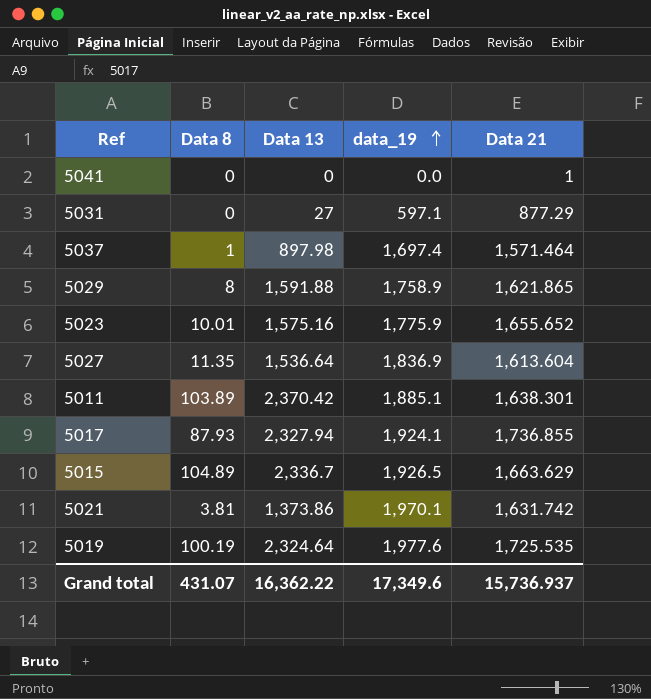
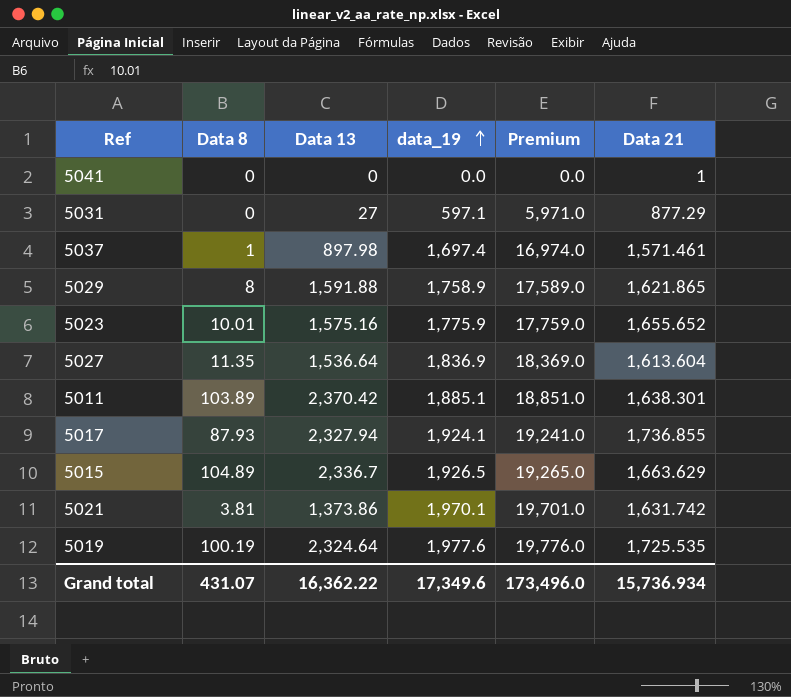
column Premium | formula: none -> [data_19] * 10
5037 | Data 21: 1,571.464 -> 1,571.461
Grand total | Data 21: 15,736.937 -> 15,736.934

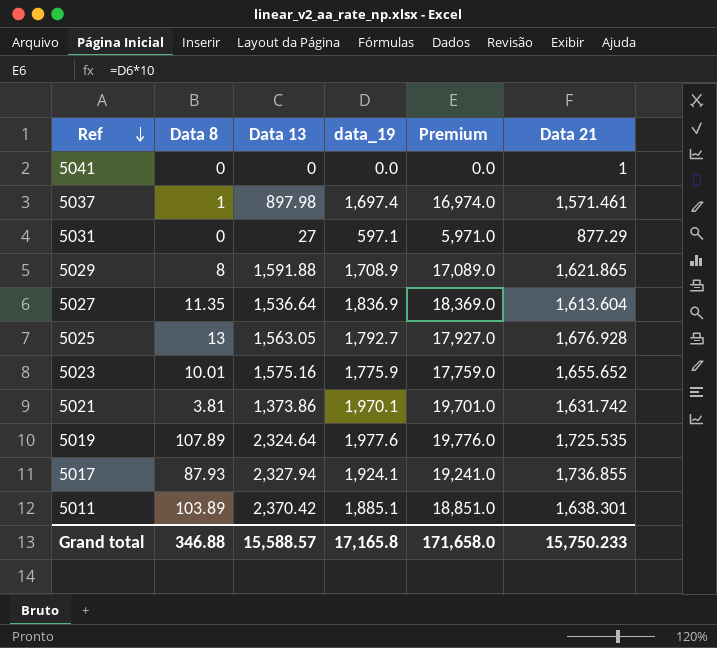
row order: data_19 ascending -> Ref descending
row 5015: 104.89 | 2,336.7 | 1,926.5 | 19,265.0 | 1,663.629 -> none
5029 | data_19: 1,758.9 -> 1,708.9
5029 | Premium: 17,589.0 -> 17,089.0
row 5025: none -> 13 | 1,563.05 | 1,792.7 | 17,927.0 | 1,676.928
5019 | Data 8: 100.19 -> 107.89
Grand total | Data 8: 431.07 -> 346.88
Grand total | Data 13: 16,362.22 -> 15,588.57
Grand total | data_19: 17,349.6 -> 17,165.8
Grand total | Premium: 173,496.0 -> 171,658.0
Grand total | Data 21: 15,736.934 -> 15,750.233

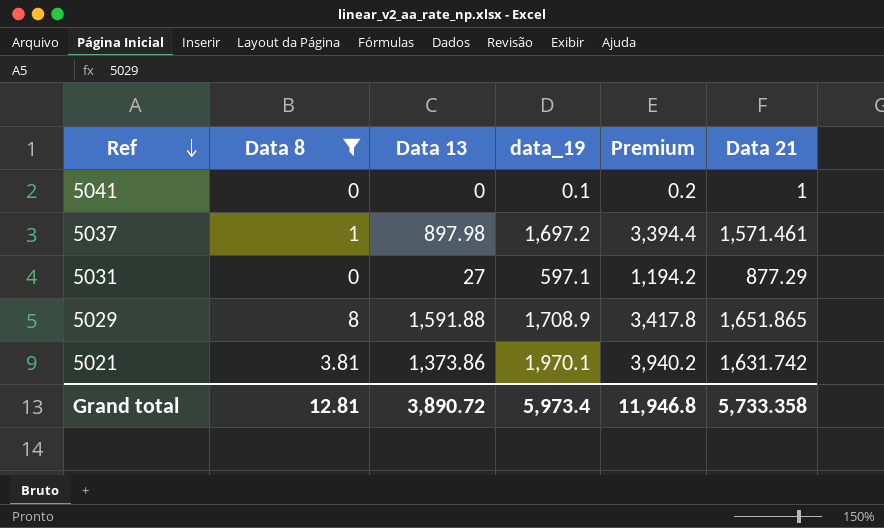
filter: none -> Data 8 <= 8
column Premium | formula: [data_19] * 10 -> [data_19] * 2
5041 | data_19: 0.0 -> 0.1
5037 | data_19: 1,697.4 -> 1,697.2
5029 | Data 21: 1,621.865 -> 1,651.865
Grand total | Data 8: 346.88 -> 12.81
Grand total | Data 13: 15,588.57 -> 3,890.72
Grand total | data_19: 17,165.8 -> 5,973.4
Grand total | Premium: 171,658.0 -> 11,946.8
Grand total | Data 21: 15,750.233 -> 5,733.358

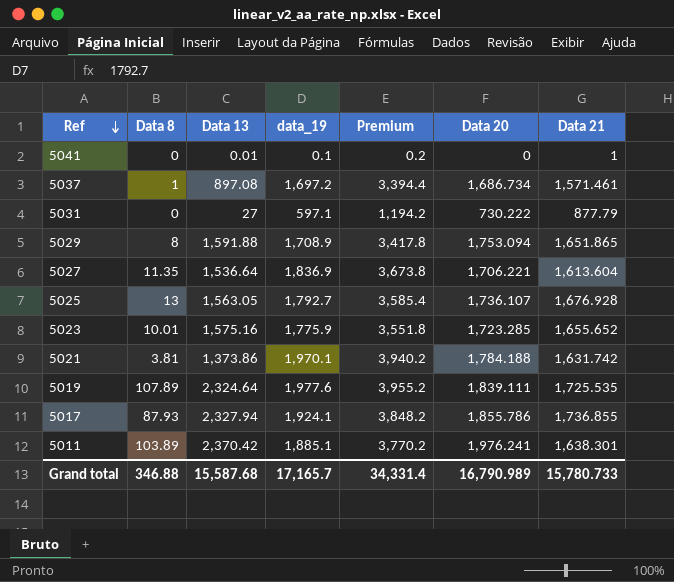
filter: Data 8 <= 8 -> none
column Data 20 | position: none -> 6
5041 | Data 13: 0 -> 0.01
5037 | Data 13: 897.98 -> 897.08
5031 | Data 21: 877.29 -> 877.79
Grand total | Data 8: 12.81 -> 346.88
Grand total | Data 13: 3,890.72 -> 15,587.68
Grand total | data_19: 5,973.4 -> 17,165.7
Grand total | Premium: 11,946.8 -> 34,331.4
Grand total | Data 21: 5,733.358 -> 15,780.733

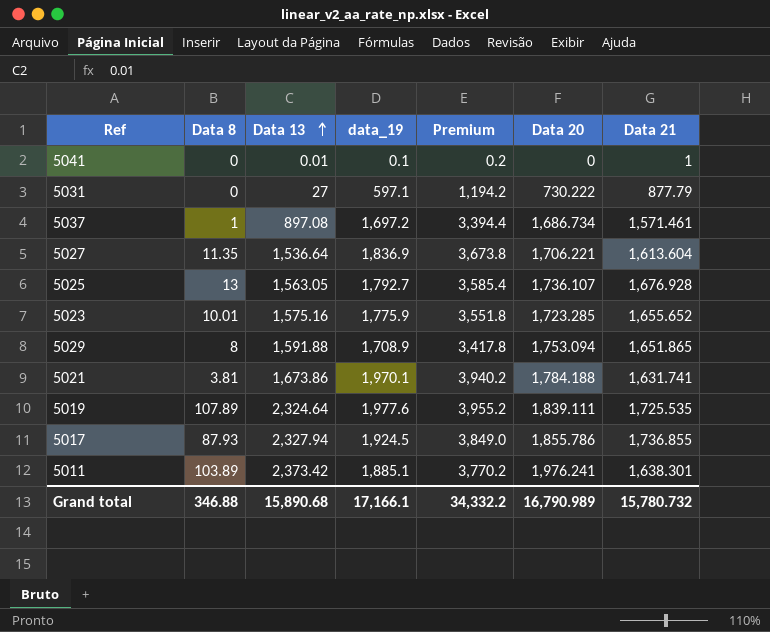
row order: Ref descending -> Data 13 ascending
5021 | Data 13: 1,373.86 -> 1,673.86
5021 | Data 21: 1,631.742 -> 1,631.741
5017 | data_19: 1,924.1 -> 1,924.5
5017 | Premium: 3,848.2 -> 3,849.0
5011 | Data 13: 2,370.42 -> 2,373.42
Grand total | Data 13: 15,587.68 -> 15,890.68
Grand total | data_19: 17,165.7 -> 17,166.1
Grand total | Premium: 34,331.4 -> 34,332.2
Grand total | Data 21: 15,780.733 -> 15,780.732

